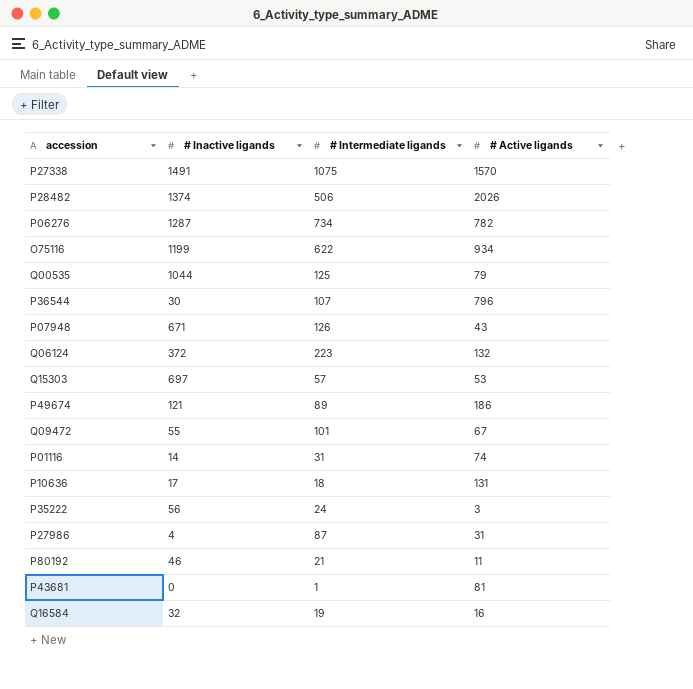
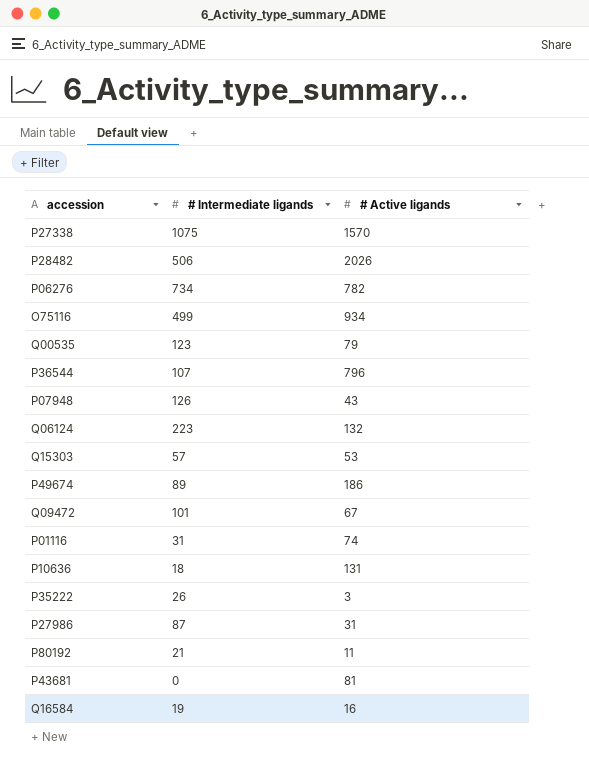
column # Inactive ligands | position: 2 -> none
O75116 | # Intermediate ligands: 622 -> 499
Q00535 | # Intermediate ligands: 125 -> 123
P35222 | # Intermediate ligands: 24 -> 26
P43681 | # Intermediate ligands: 1 -> 0

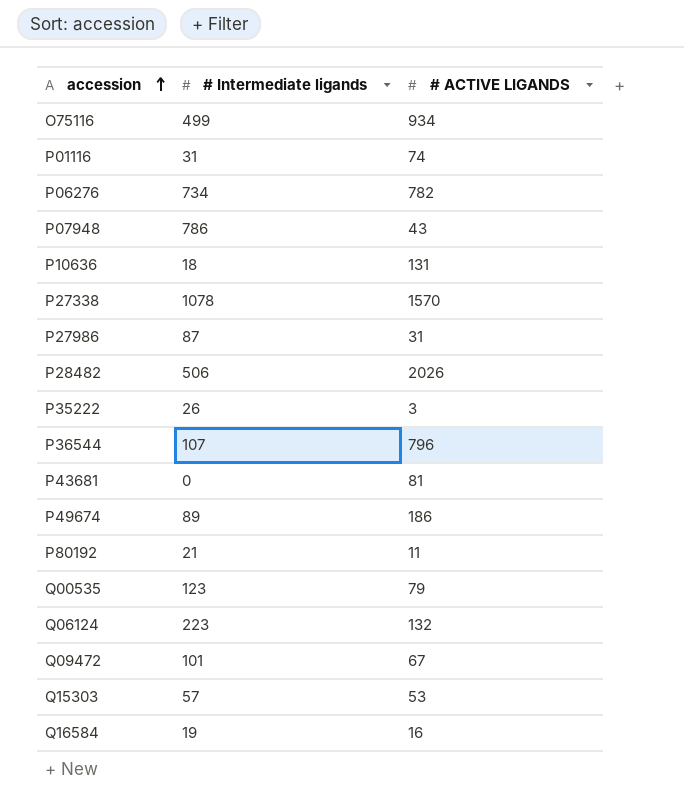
row order: none -> accession ascending
column name: # Active ligands -> # ACTIVE LIGANDS
P07948 | # Intermediate ligands: 126 -> 786
P27338 | # Intermediate ligands: 1075 -> 1078

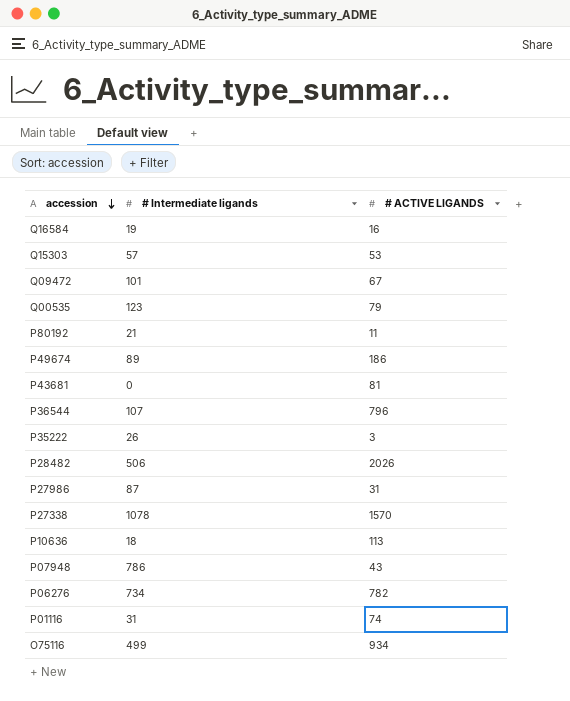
row order: accession ascending -> accession descending
row Q06124: 223 | 132 -> none
P10636 | # ACTIVE LIGANDS: 131 -> 113

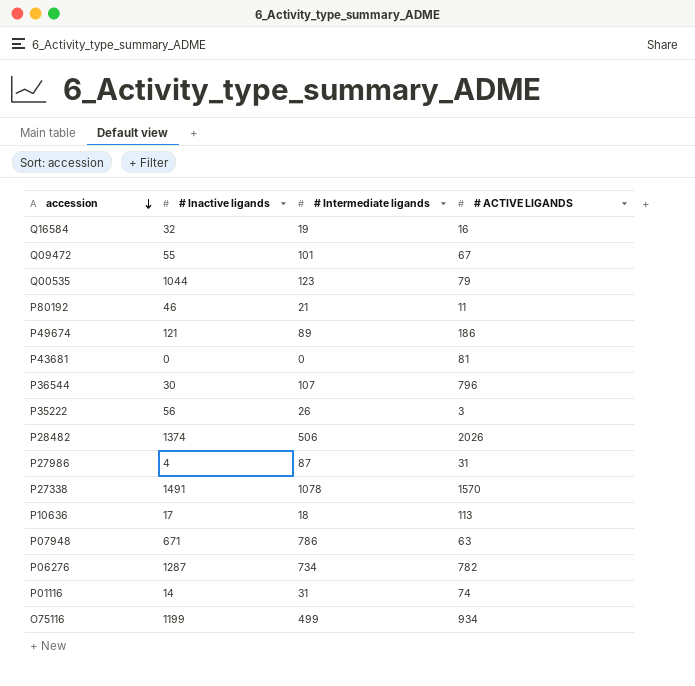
column # Inactive ligands | position: none -> 2
row Q15303: 57 | 53 -> none
P07948 | # ACTIVE LIGANDS: 43 -> 63

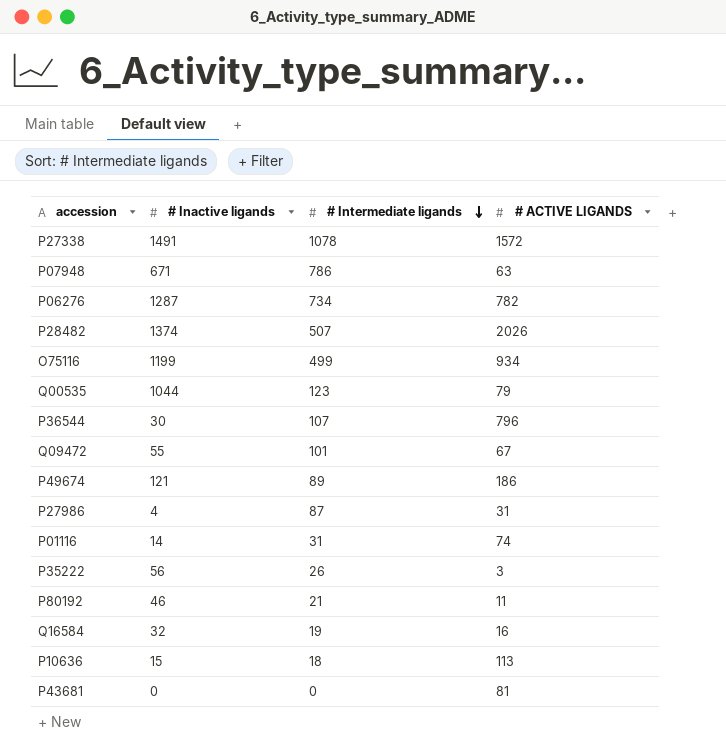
row order: accession descending -> # Intermediate ligands descending
P27338 | # ACTIVE LIGANDS: 1570 -> 1572
P28482 | # Intermediate ligands: 506 -> 507
P10636 | # Inactive ligands: 17 -> 15

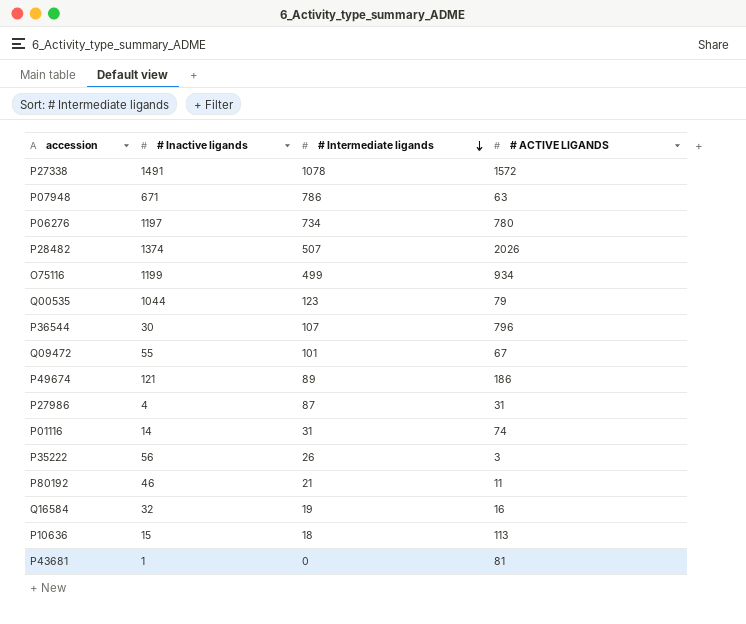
P06276 | # Inactive ligands: 1287 -> 1197
P06276 | # ACTIVE LIGANDS: 782 -> 780
P43681 | # Inactive ligands: 0 -> 1

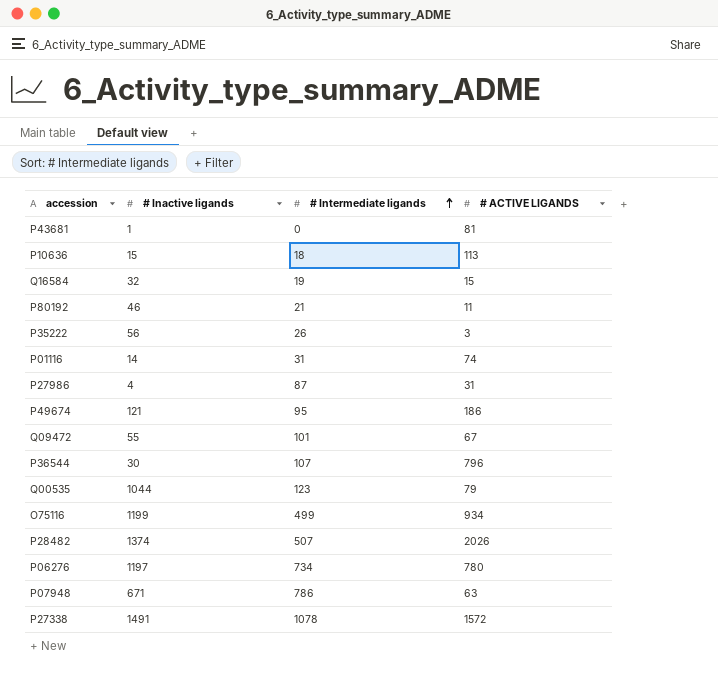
row order: # Intermediate ligands descending -> # Intermediate ligands ascending
Q16584 | # ACTIVE LIGANDS: 16 -> 15
P49674 | # Intermediate ligands: 89 -> 95

